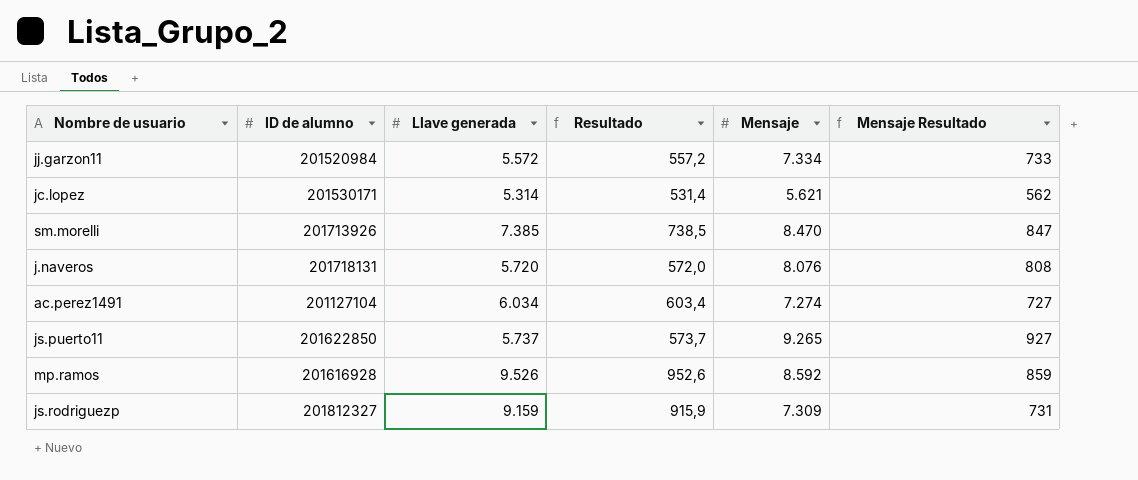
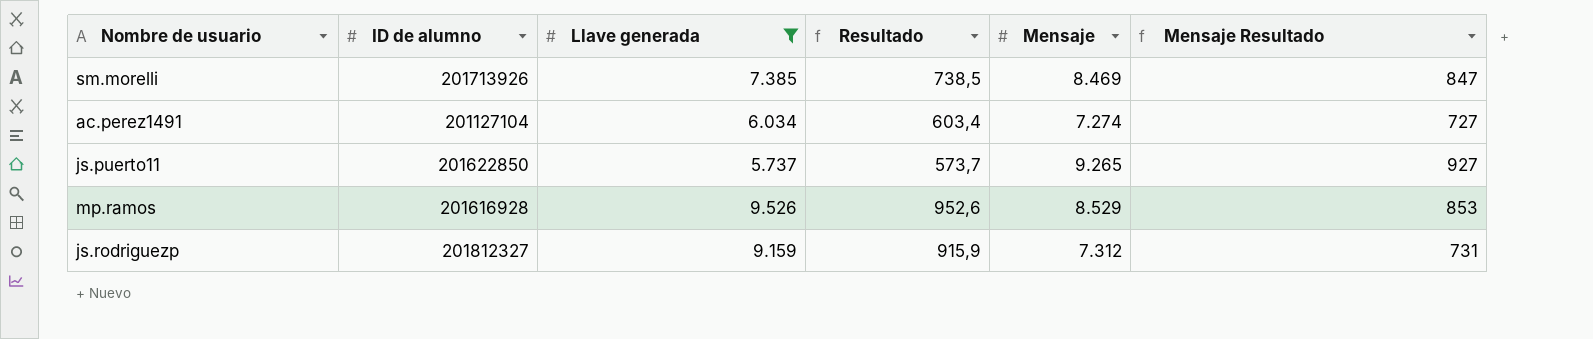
filter: none -> Llave generada >= 5.737
sm.morelli | Mensaje: 8.470 -> 8.469
mp.ramos | Mensaje: 8.592 -> 8.529
mp.ramos | Mensaje Resultado: 859 -> 853
js.rodriguezp | Mensaje: 7.309 -> 7.312

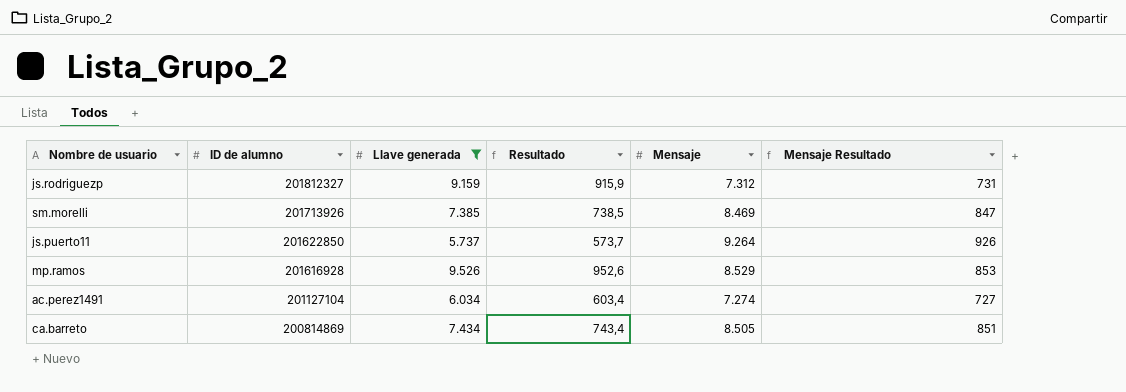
row order: none -> ID de alumno descending
js.puerto11 | Mensaje: 9.265 -> 9.264
js.puerto11 | Mensaje Resultado: 927 -> 926
row ca.barreto: none -> 200814869 | 7.434 | 743,4 | 8.505 | 851

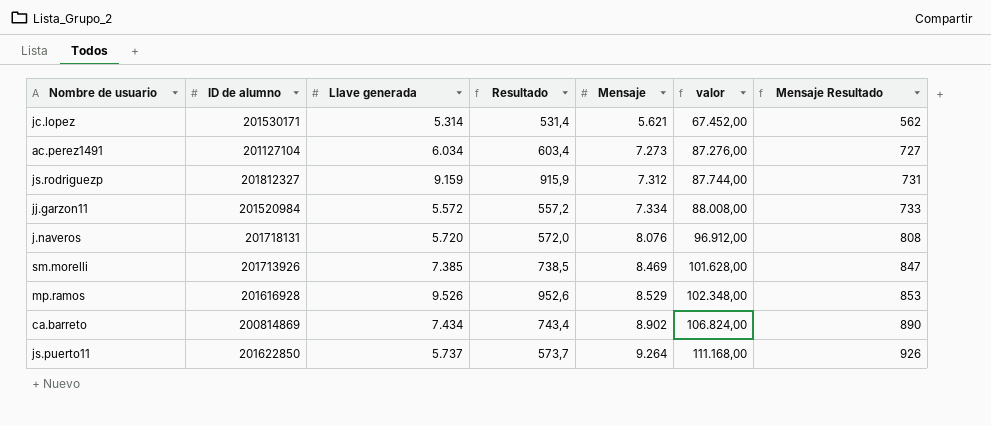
filter: Llave generada >= 5.737 -> none
row order: ID de alumno descending -> Mensaje ascending
column valor | formula: none -> [Mensaje] * 12
ac.perez1491 | Mensaje: 7.274 -> 7.273
ca.barreto | Mensaje: 8.505 -> 8.902
ca.barreto | Mensaje Resultado: 851 -> 890

